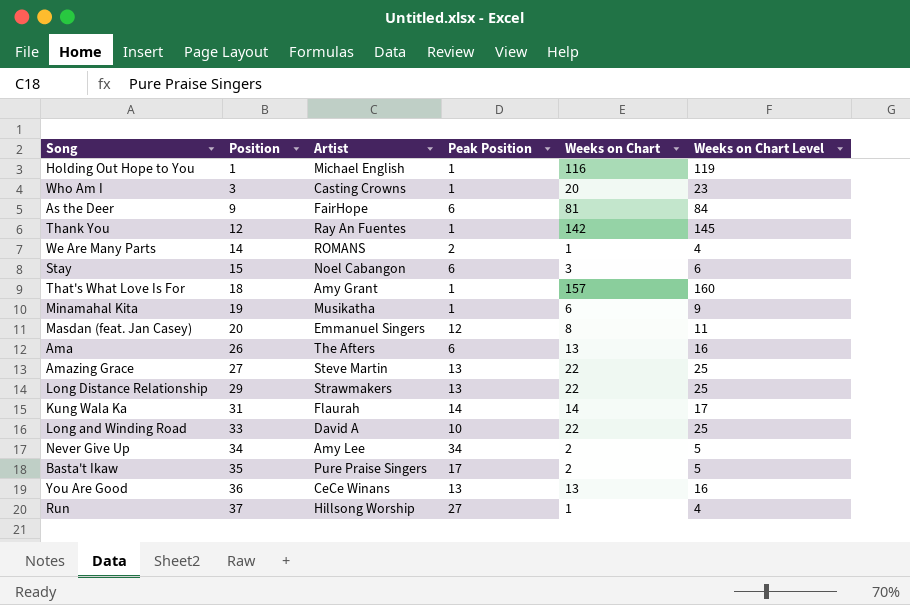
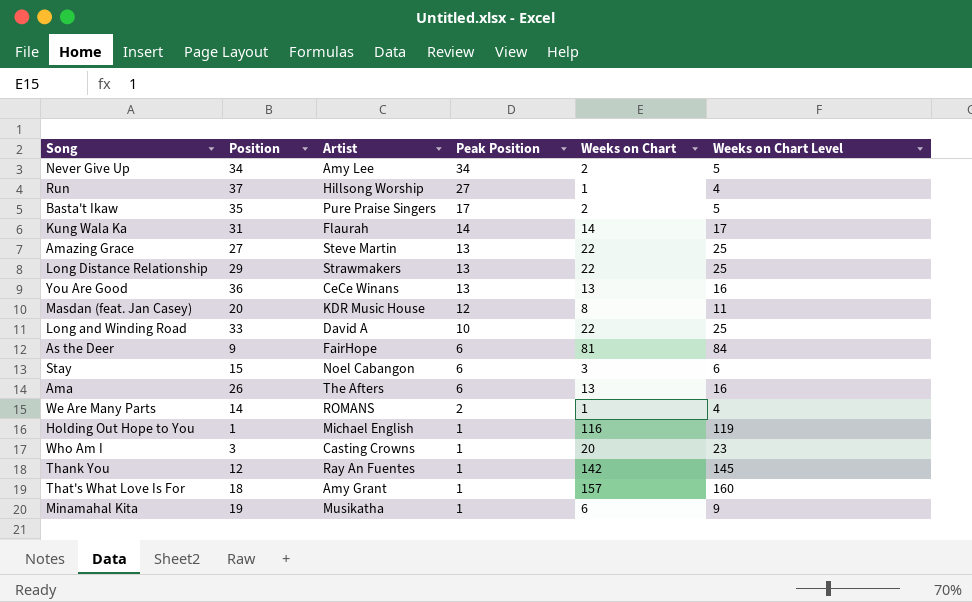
row order: Position ascending -> Peak Position descending
Masdan (feat. Jan Casey) | Artist: Emmanuel Singers -> KDR Music House

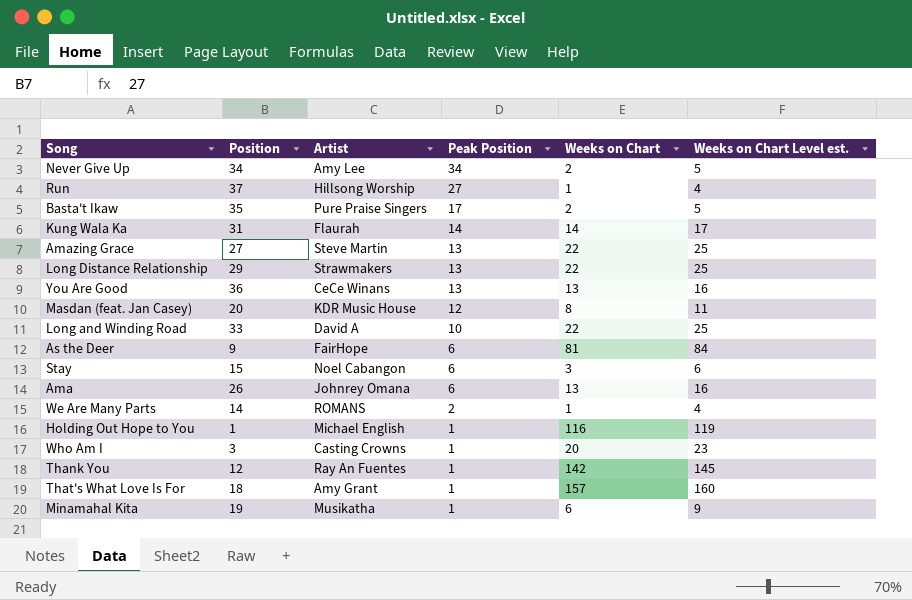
column name: Weeks on Chart Level -> Weeks on Chart Level est.
Ama | Artist: The Afters -> Johnrey Omana

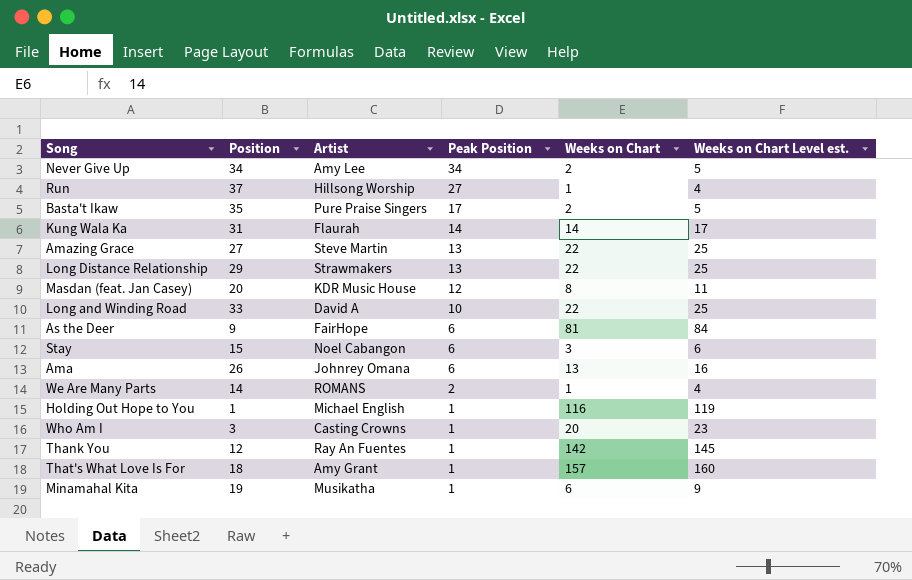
row You Are Good: 36 | CeCe Winans | 13 | 13 | 16 -> none

